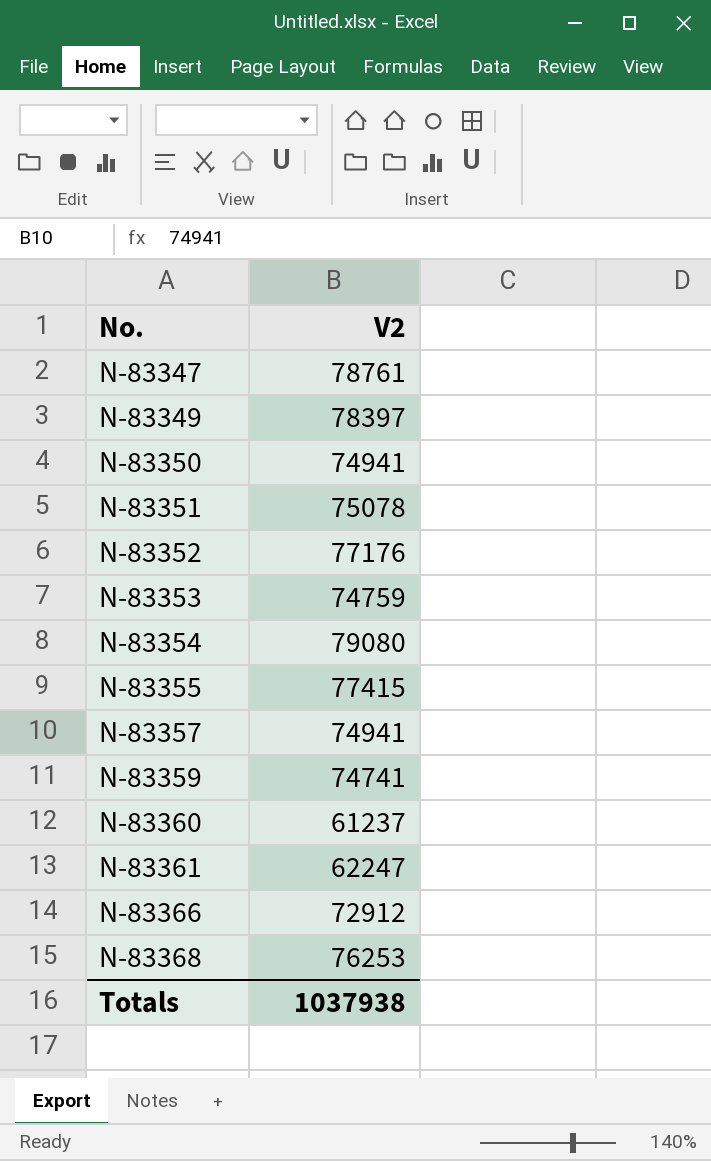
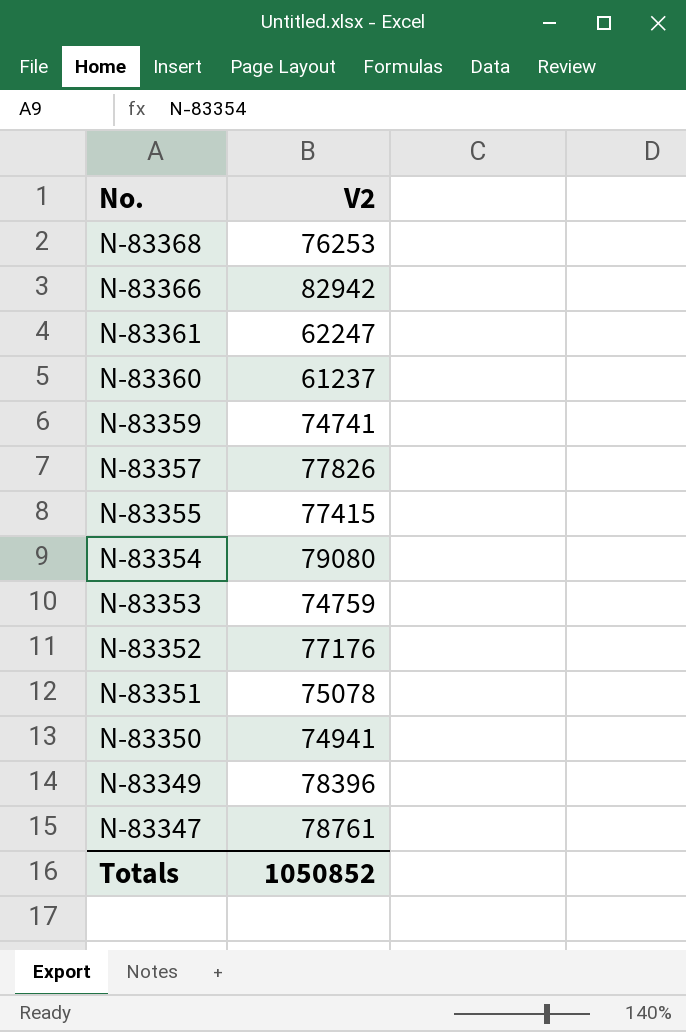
row order: No. ascending -> No. descending
N-83366 | V2: 72912 -> 82942
N-83357 | V2: 74941 -> 77826
N-83349 | V2: 78397 -> 78396
Totals | V2: 1037938 -> 1050852

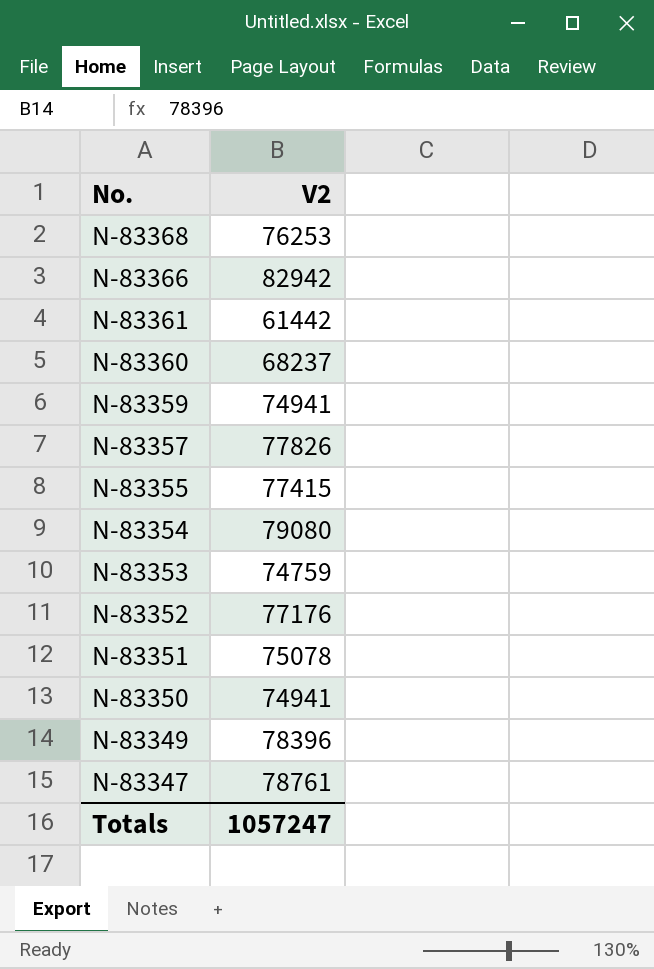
N-83361 | V2: 62247 -> 61442
N-83360 | V2: 61237 -> 68237
N-83359 | V2: 74741 -> 74941
Totals | V2: 1050852 -> 1057247

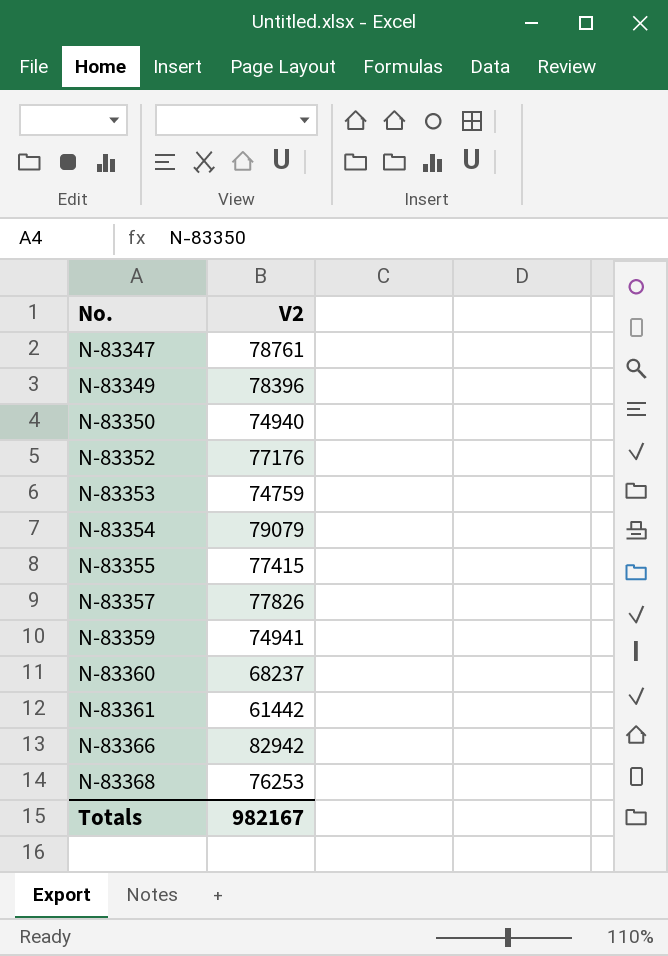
row order: No. descending -> No. ascending
row N-83351: 75078 -> none
N-83350 | V2: 74941 -> 74940
N-83354 | V2: 79080 -> 79079
Totals | V2: 1057247 -> 982167

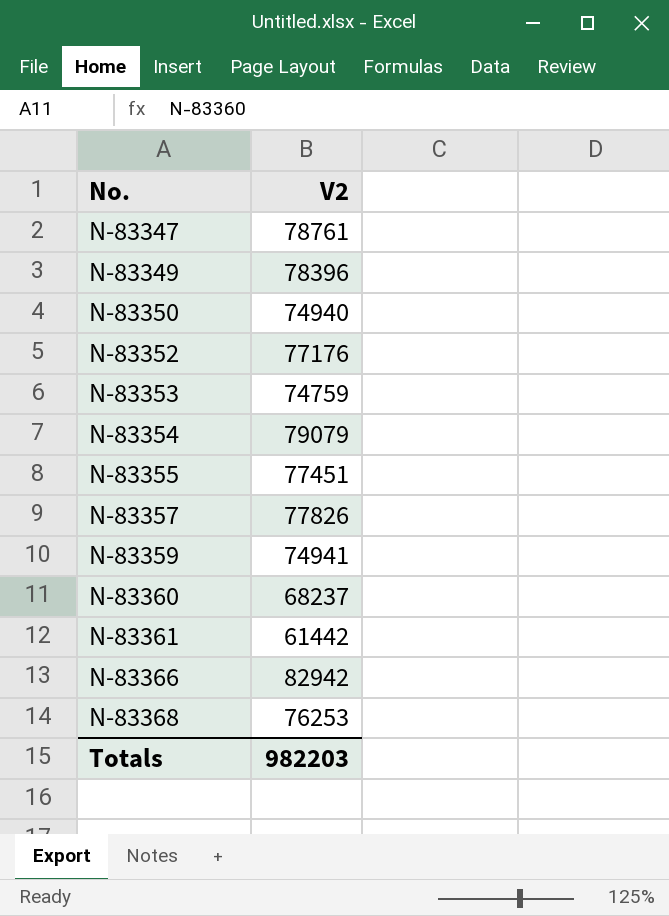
N-83355 | V2: 77415 -> 77451
Totals | V2: 982167 -> 982203

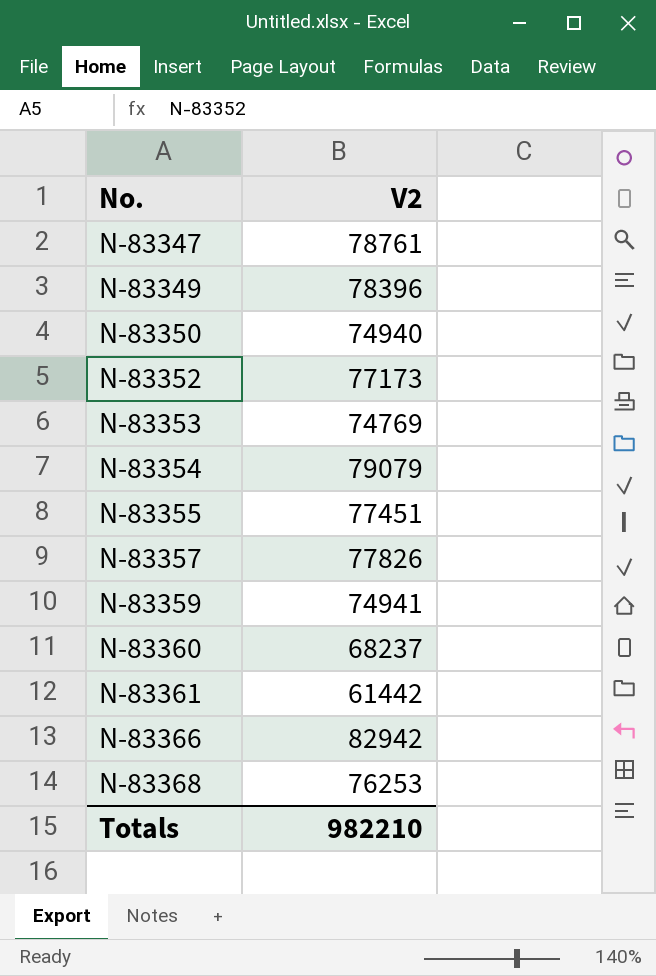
N-83352 | V2: 77176 -> 77173
N-83353 | V2: 74759 -> 74769
Totals | V2: 982203 -> 982210

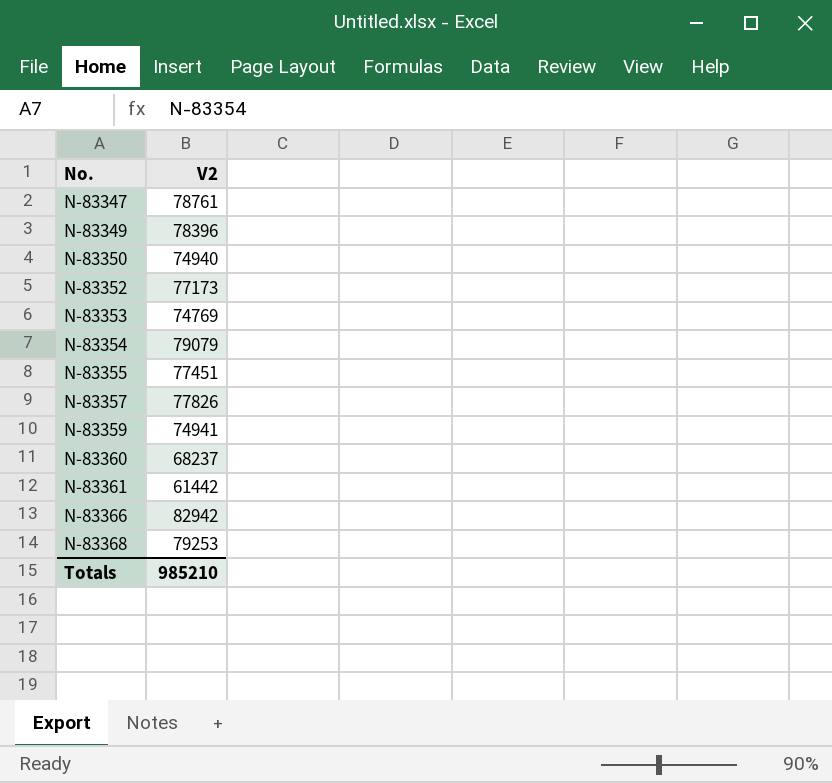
N-83368 | V2: 76253 -> 79253
Totals | V2: 982210 -> 985210

